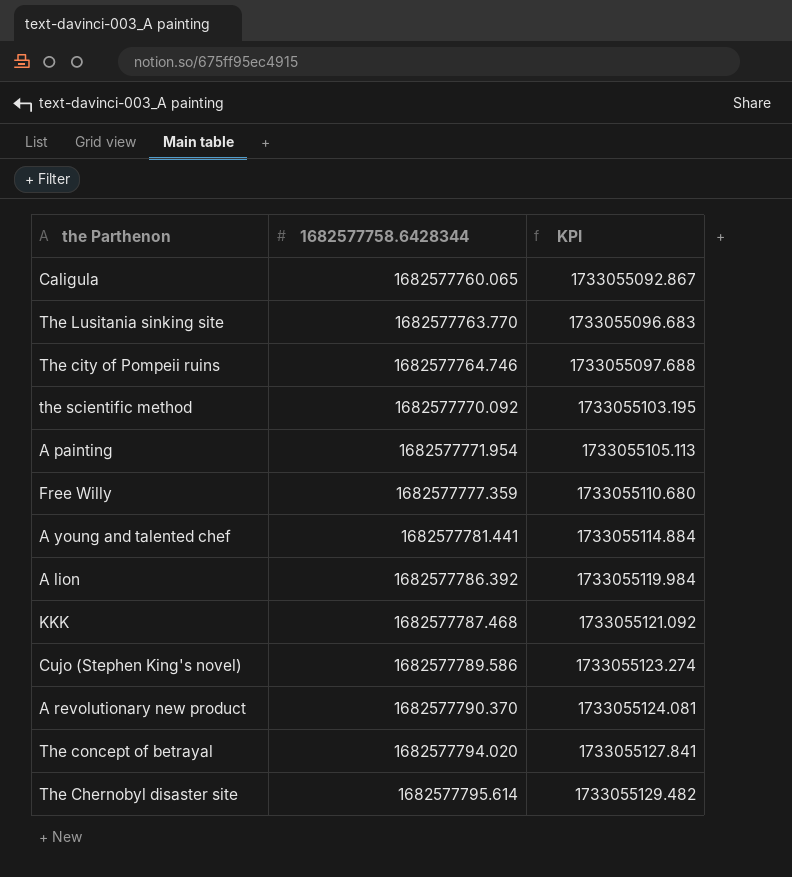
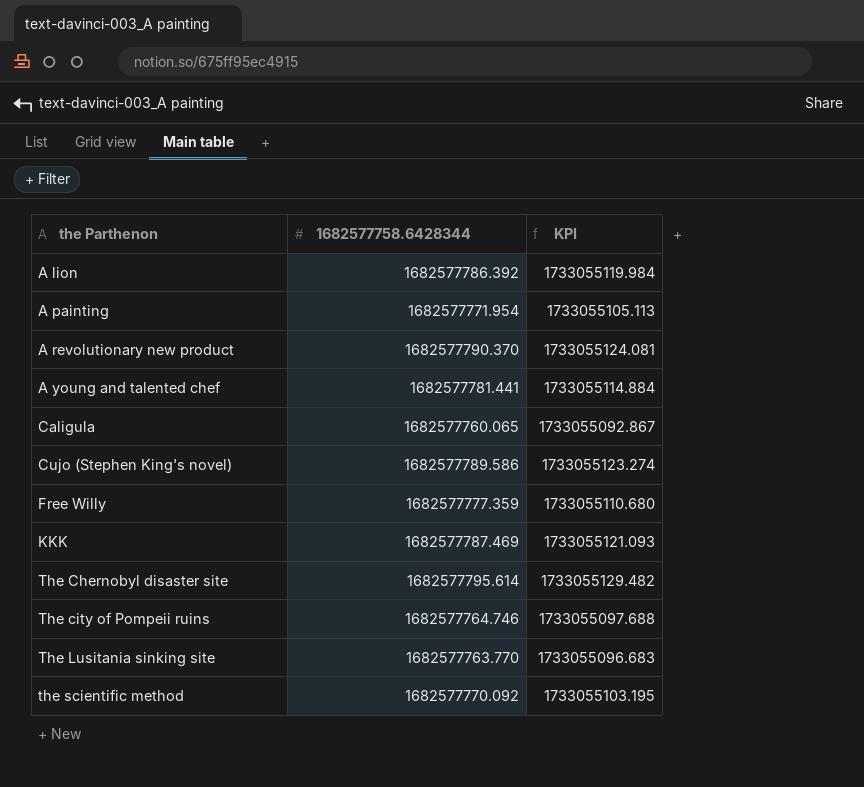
row order: 1682577758.6428344 ascending -> the Parthenon ascending
row The concept of betrayal: 1682577794.020 | 1733055127.841 -> none
KKK | 1682577758.6428344: 1682577787.468 -> 1682577787.469
KKK | KPI: 1733055121.092 -> 1733055121.093

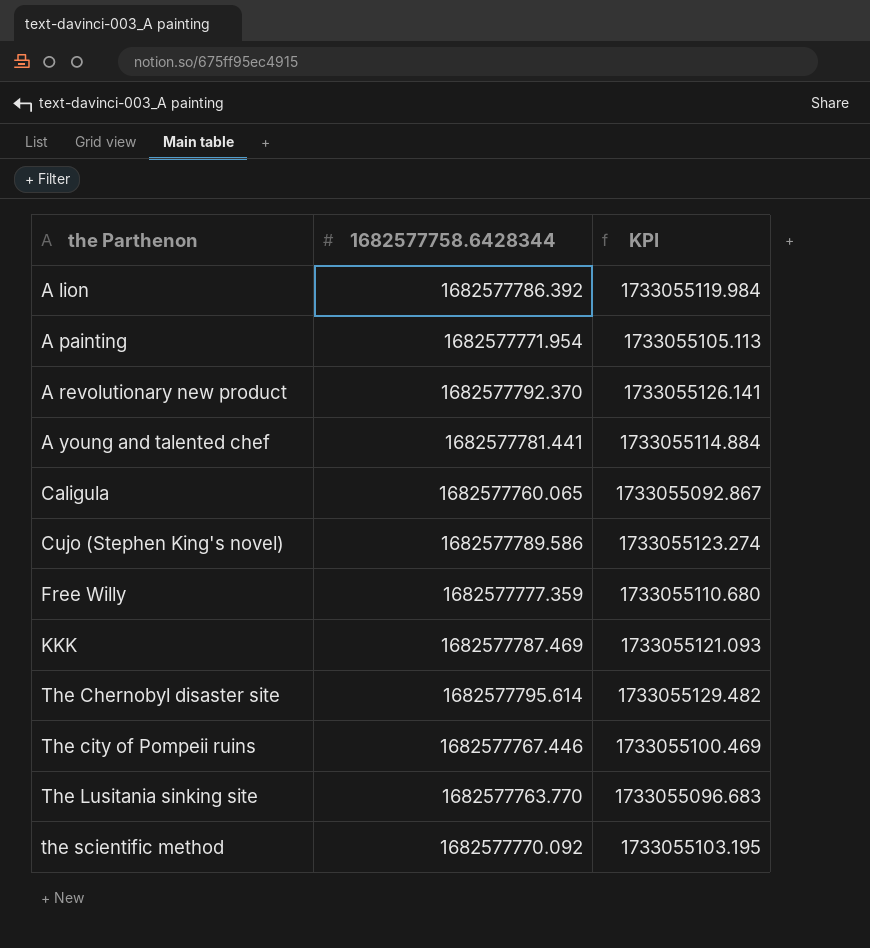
A revolutionary new product | 1682577758.6428344: 1682577790.370 -> 1682577792.370
A revolutionary new product | KPI: 1733055124.081 -> 1733055126.141
The city of Pompeii ruins | 1682577758.6428344: 1682577764.746 -> 1682577767.446
The city of Pompeii ruins | KPI: 1733055097.688 -> 1733055100.469

